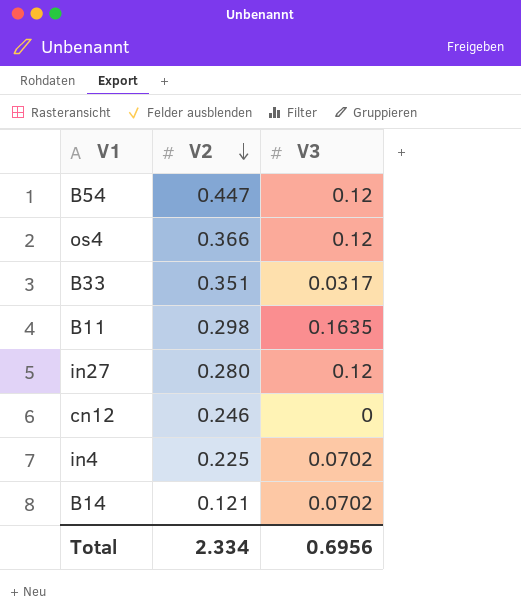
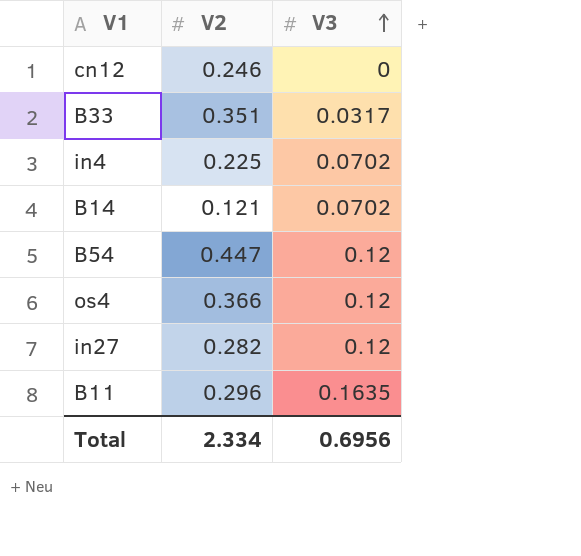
row order: V2 descending -> V3 ascending
in27 | V2: 0.280 -> 0.282
B11 | V2: 0.298 -> 0.296

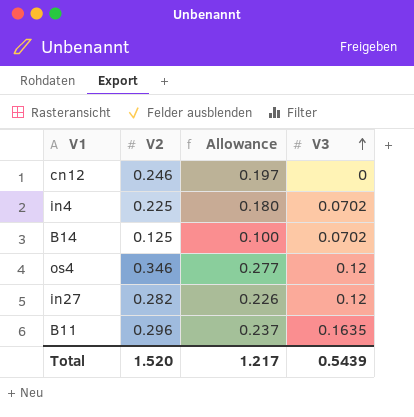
column Allowance | formula: none -> [V2] * 0.8
row B33: 0.351 | 0.0317 -> none
row B54: 0.447 | 0.12 -> none
B14 | V2: 0.121 -> 0.125
os4 | V2: 0.366 -> 0.346
Total | V2: 2.334 -> 1.520
Total | V3: 0.6956 -> 0.5439

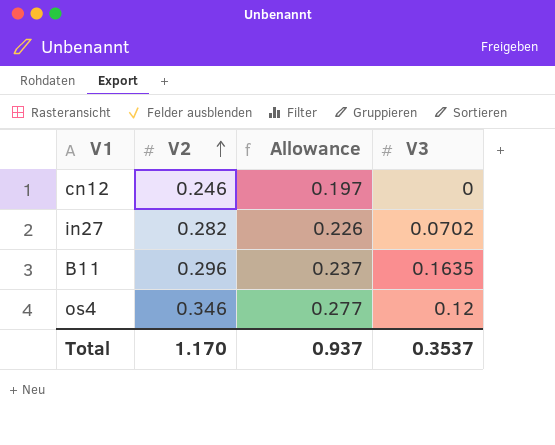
row order: V3 ascending -> V2 ascending
row in4: 0.225 | 0.180 | 0.0702 -> none
row B14: 0.125 | 0.100 | 0.0702 -> none
in27 | V3: 0.12 -> 0.0702
Total | V2: 1.520 -> 1.170
Total | Allowance: 1.217 -> 0.937
Total | V3: 0.5439 -> 0.3537

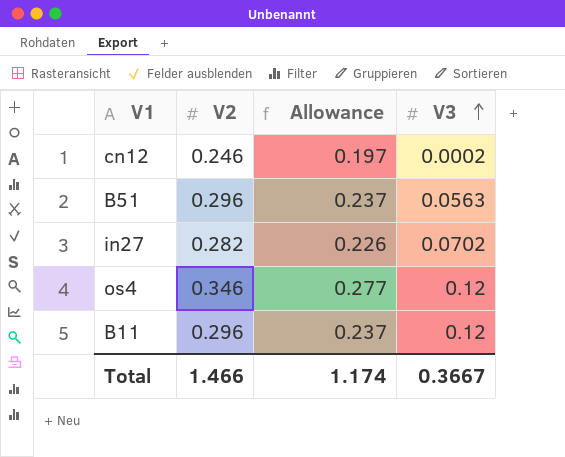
row order: V2 ascending -> V3 ascending
cn12 | V3: 0 -> 0.0002
row B51: none -> 0.296 | 0.237 | 0.0563
B11 | V3: 0.1635 -> 0.12
Total | V2: 1.170 -> 1.466
Total | Allowance: 0.937 -> 1.174
Total | V3: 0.3537 -> 0.3667

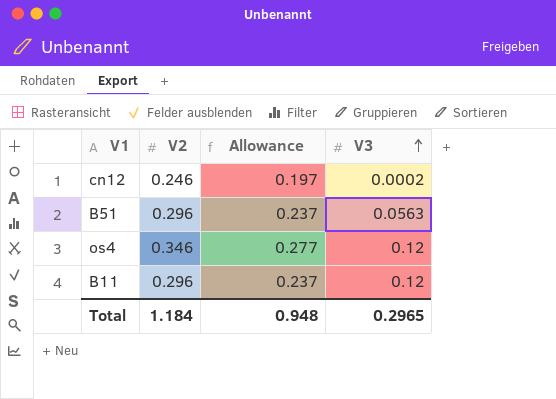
row in27: 0.282 | 0.226 | 0.0702 -> none
Total | V2: 1.466 -> 1.184
Total | Allowance: 1.174 -> 0.948
Total | V3: 0.3667 -> 0.2965

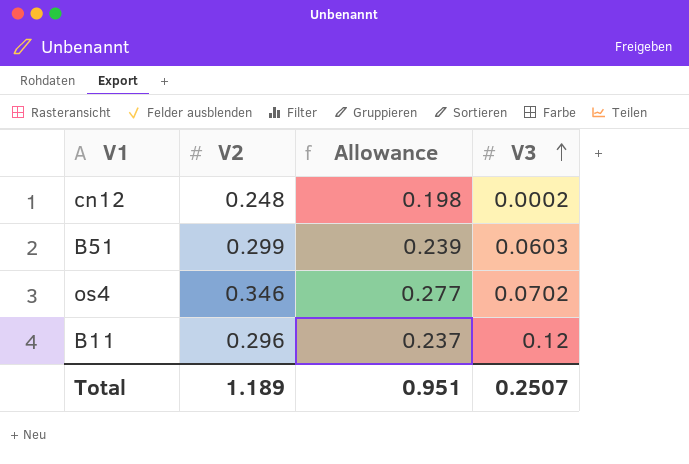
cn12 | V2: 0.246 -> 0.248
cn12 | Allowance: 0.197 -> 0.198
B51 | V2: 0.296 -> 0.299
B51 | Allowance: 0.237 -> 0.239
B51 | V3: 0.0563 -> 0.0603
os4 | V3: 0.12 -> 0.0702
Total | V2: 1.184 -> 1.189
Total | Allowance: 0.948 -> 0.951
Total | V3: 0.2965 -> 0.2507

